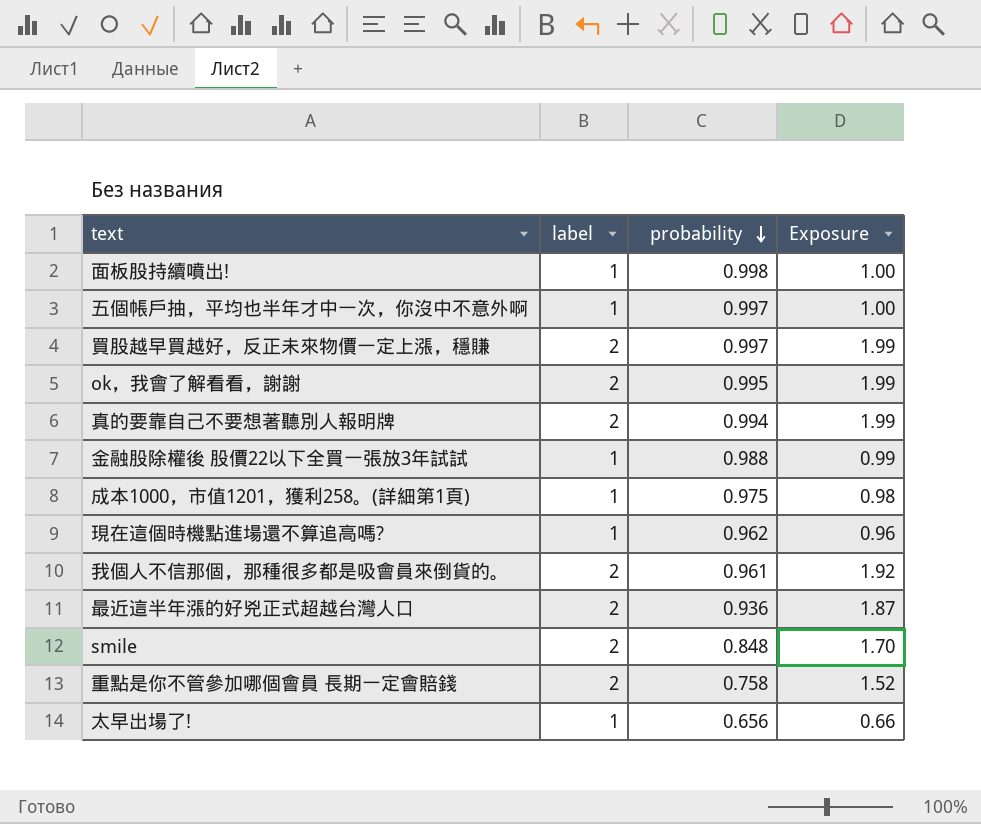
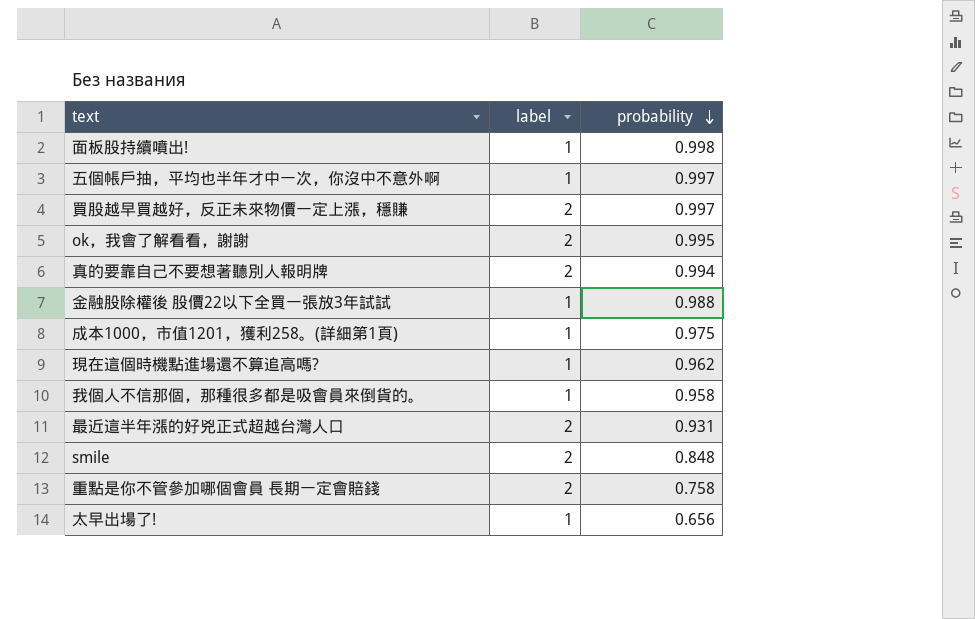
column Exposure | formula: [label] * [probability] -> none
我個人不信那個，那種很多都是吸會員來倒貨的。 | label: 2 -> 1
我個人不信那個，那種很多都是吸會員來倒貨的。 | probability: 0.961 -> 0.958
最近這半年漲的好兇正式超越台灣人口 | probability: 0.936 -> 0.931

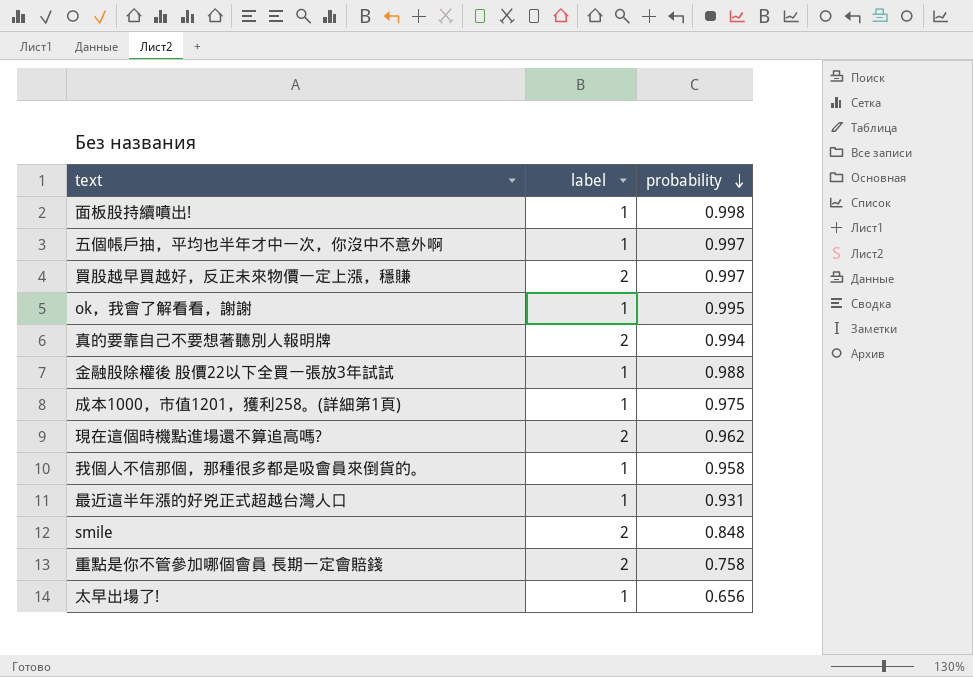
ok，我會了解看看，謝謝 | label: 2 -> 1
現在這個時機點進場還不算追高嗎? | label: 1 -> 2
最近這半年漲的好兇正式超越台灣人口 | label: 2 -> 1

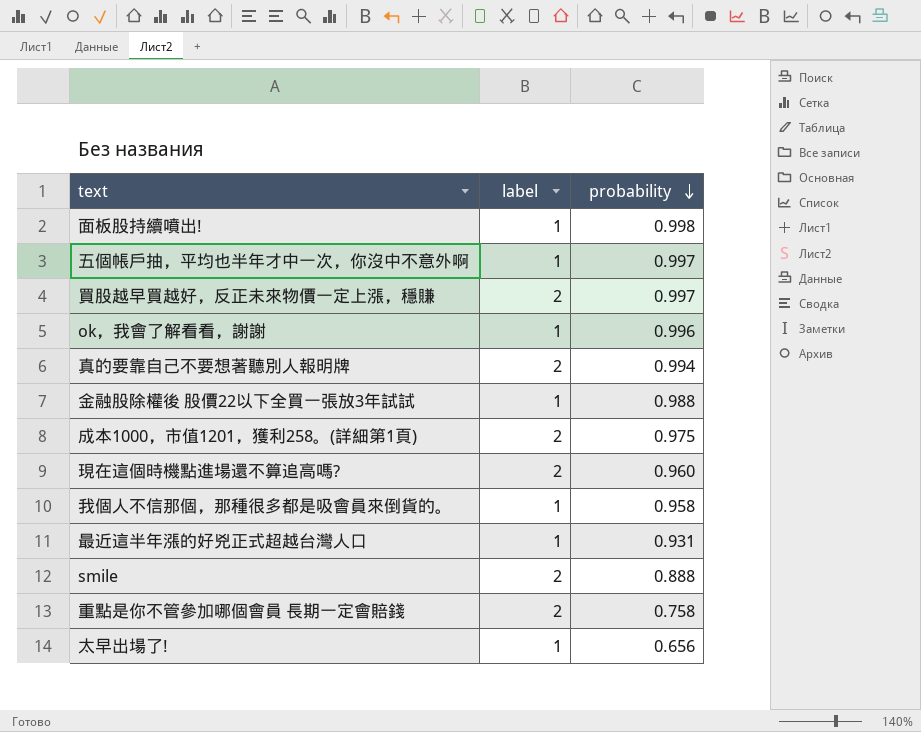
ok，我會了解看看，謝謝 | probability: 0.995 -> 0.996
成本1000，市值1201，獲利258。(詳細第1頁) | label: 1 -> 2
現在這個時機點進場還不算追高嗎? | probability: 0.962 -> 0.960
smile | probability: 0.848 -> 0.888

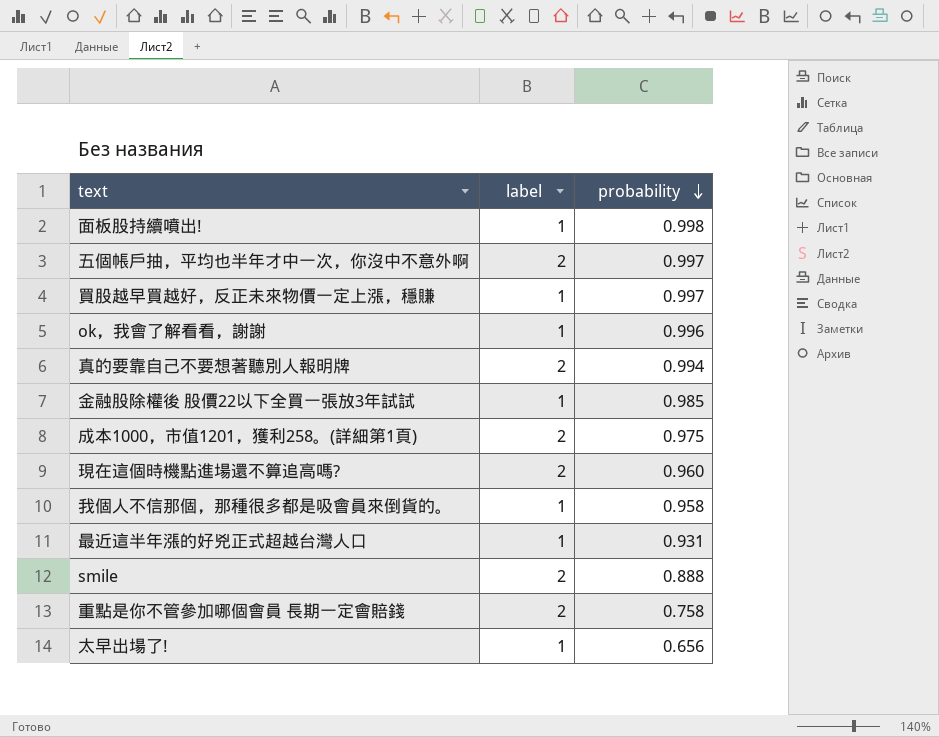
五個帳戶抽，平均也半年才中一次，你沒中不意外啊 | label: 1 -> 2
買股越早買越好，反正未來物價一定上漲，穩賺 | label: 2 -> 1
金融股除權後 股價22以下全買一張放3年試試 | probability: 0.988 -> 0.985

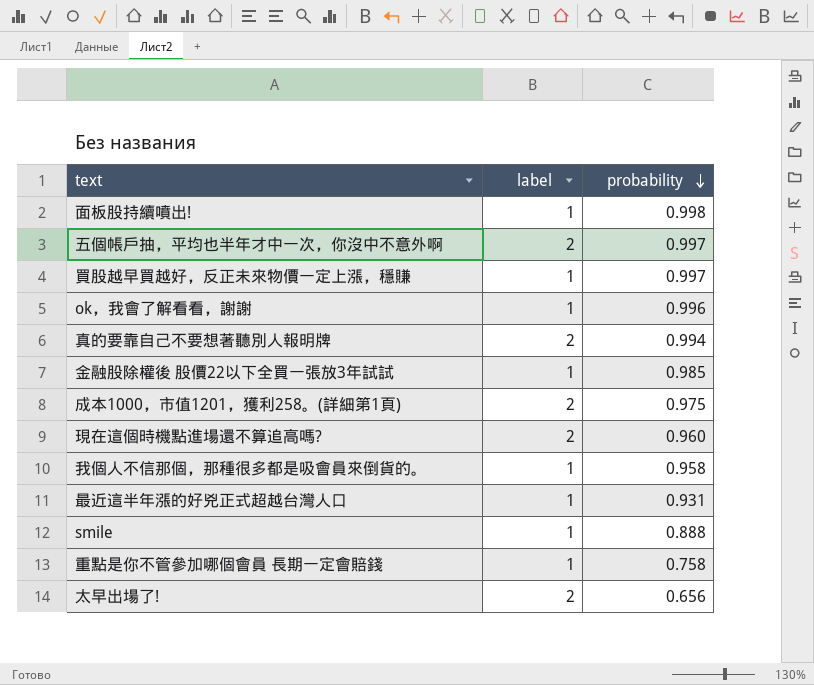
smile | label: 2 -> 1
重點是你不管參加哪個會員 長期一定會賠錢 | label: 2 -> 1
太早出場了! | label: 1 -> 2

